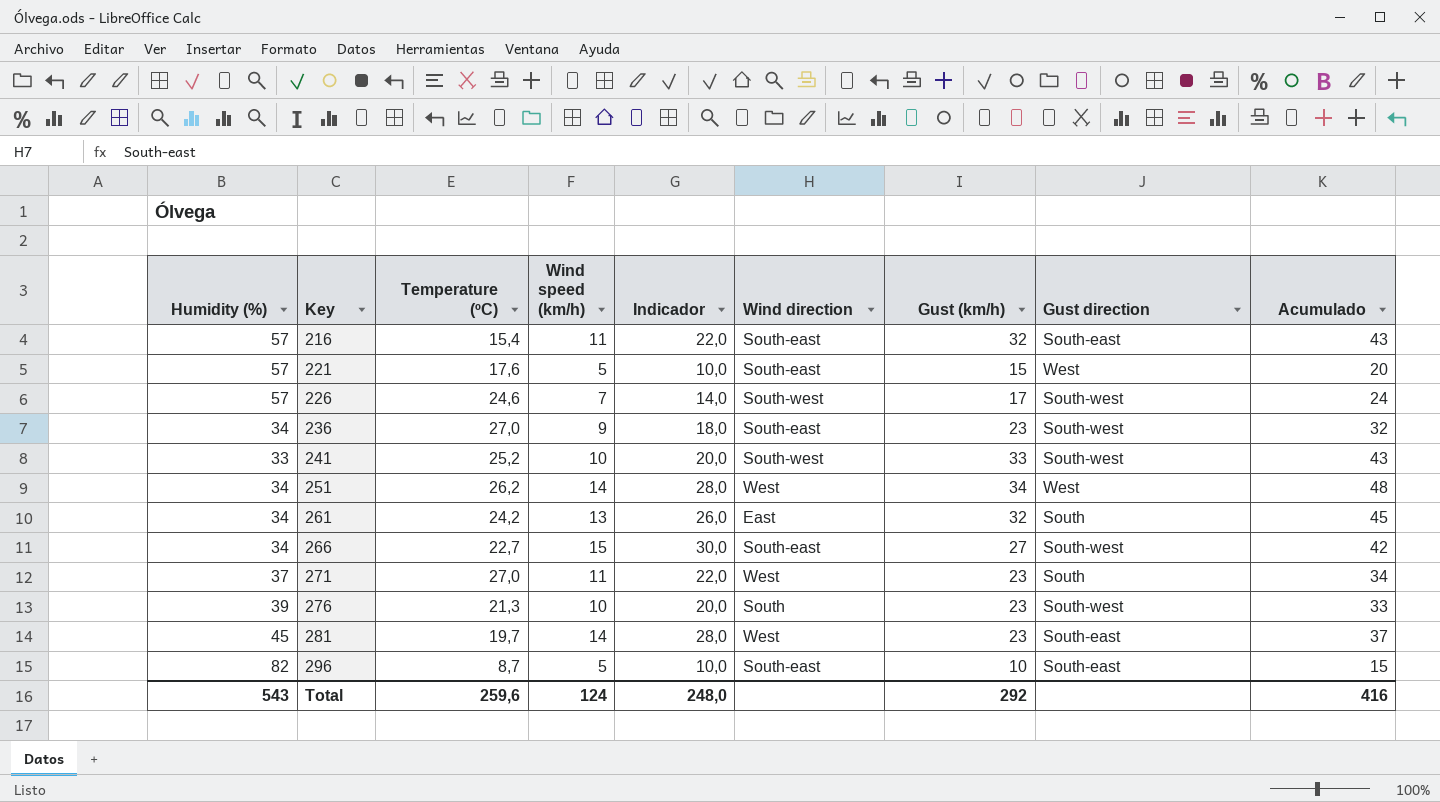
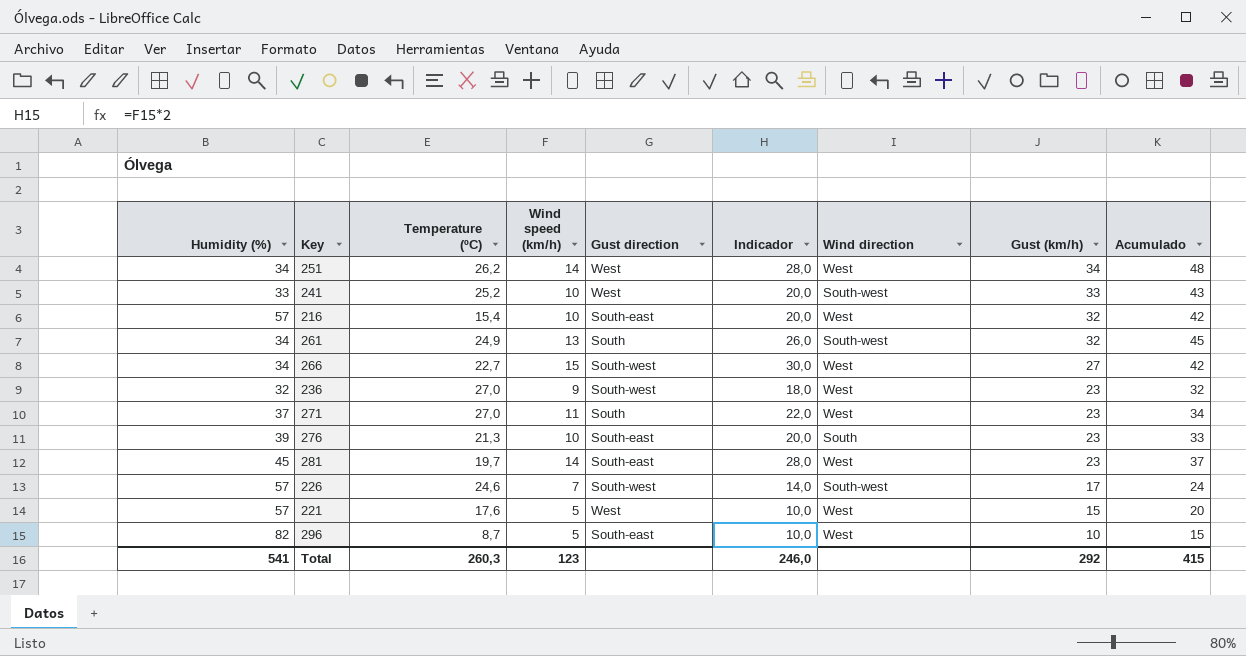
row order: Key ascending -> Gust (km/h) descending
column Gust direction | position: 8 -> 5
241 | Gust direction: South-west -> West
216 | Wind speed (km/h): 11 -> 10
216 | Indicador: 22,0 -> 20,0
216 | Wind direction: South-east -> West
216 | Acumulado: 43 -> 42
261 | Temperature (ºC): 24,2 -> 24,9
261 | Wind direction: East -> South-west
266 | Wind direction: South-east -> West
236 | Humidity (%): 34 -> 32
236 | Wind direction: South-east -> West
276 | Gust direction: South-west -> South-east
221 | Wind direction: South-east -> West
296 | Wind direction: South-east -> West
Total | Humidity (%): 543 -> 541
Total | Temperature (ºC): 259,6 -> 260,3
Total | Wind speed (km/h): 124 -> 123
Total | Indicador: 248,0 -> 246,0
Total | Acumulado: 416 -> 415

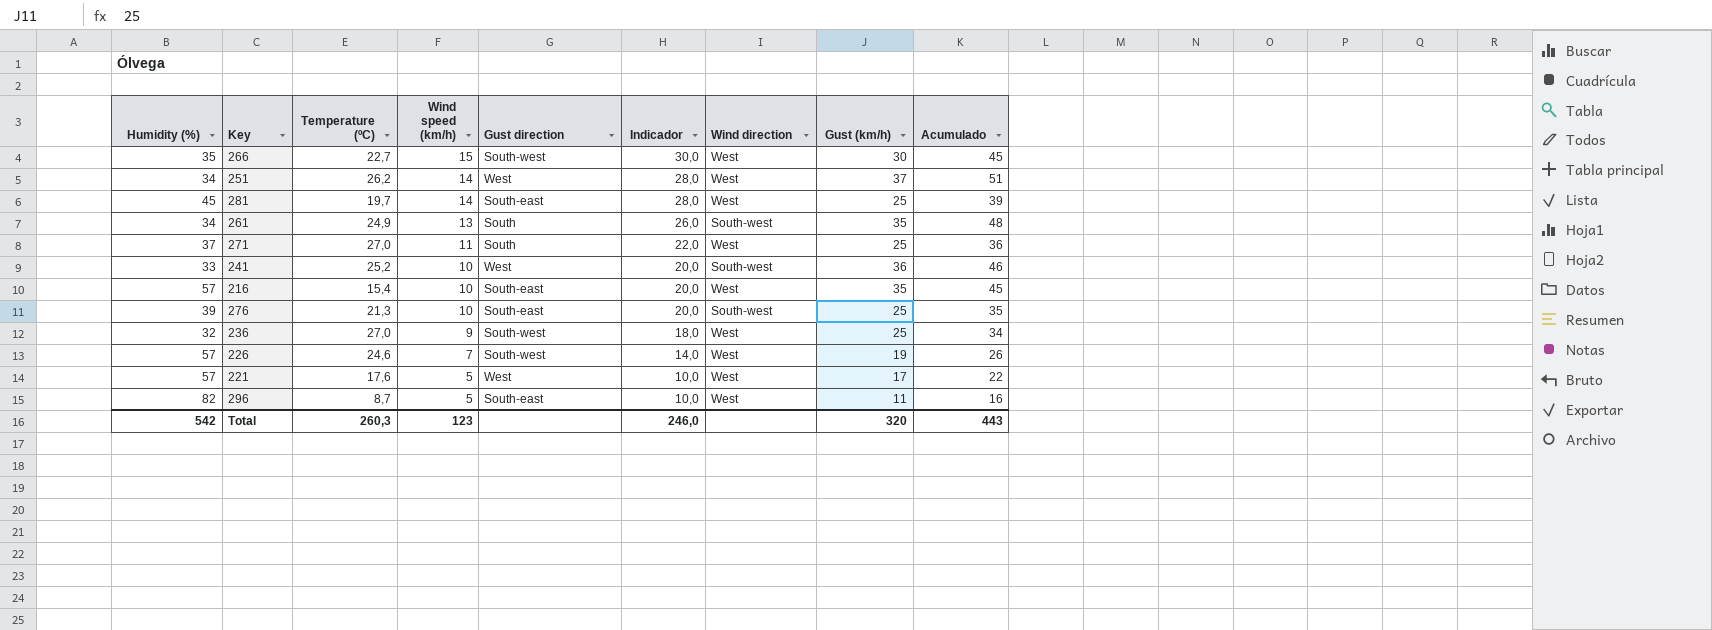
row order: Gust (km/h) descending -> Wind speed (km/h) descending
266 | Humidity (%): 34 -> 35
266 | Gust (km/h): 27 -> 30
266 | Acumulado: 42 -> 45
251 | Gust (km/h): 34 -> 37
251 | Acumulado: 48 -> 51
281 | Gust (km/h): 23 -> 25
281 | Acumulado: 37 -> 39
261 | Gust (km/h): 32 -> 35
261 | Acumulado: 45 -> 48
271 | Gust (km/h): 23 -> 25
271 | Acumulado: 34 -> 36
241 | Gust (km/h): 33 -> 36
241 | Acumulado: 43 -> 46
216 | Gust (km/h): 32 -> 35
216 | Acumulado: 42 -> 45
276 | Wind direction: South -> South-west
276 | Gust (km/h): 23 -> 25
276 | Acumulado: 33 -> 35
236 | Gust (km/h): 23 -> 25
236 | Acumulado: 32 -> 34
226 | Wind direction: South-west -> West
226 | Gust (km/h): 17 -> 19
226 | Acumulado: 24 -> 26
221 | Gust (km/h): 15 -> 17
221 | Acumulado: 20 -> 22
296 | Gust (km/h): 10 -> 11
296 | Acumulado: 15 -> 16
Total | Humidity (%): 541 -> 542
Total | Gust (km/h): 292 -> 320
Total | Acumulado: 415 -> 443

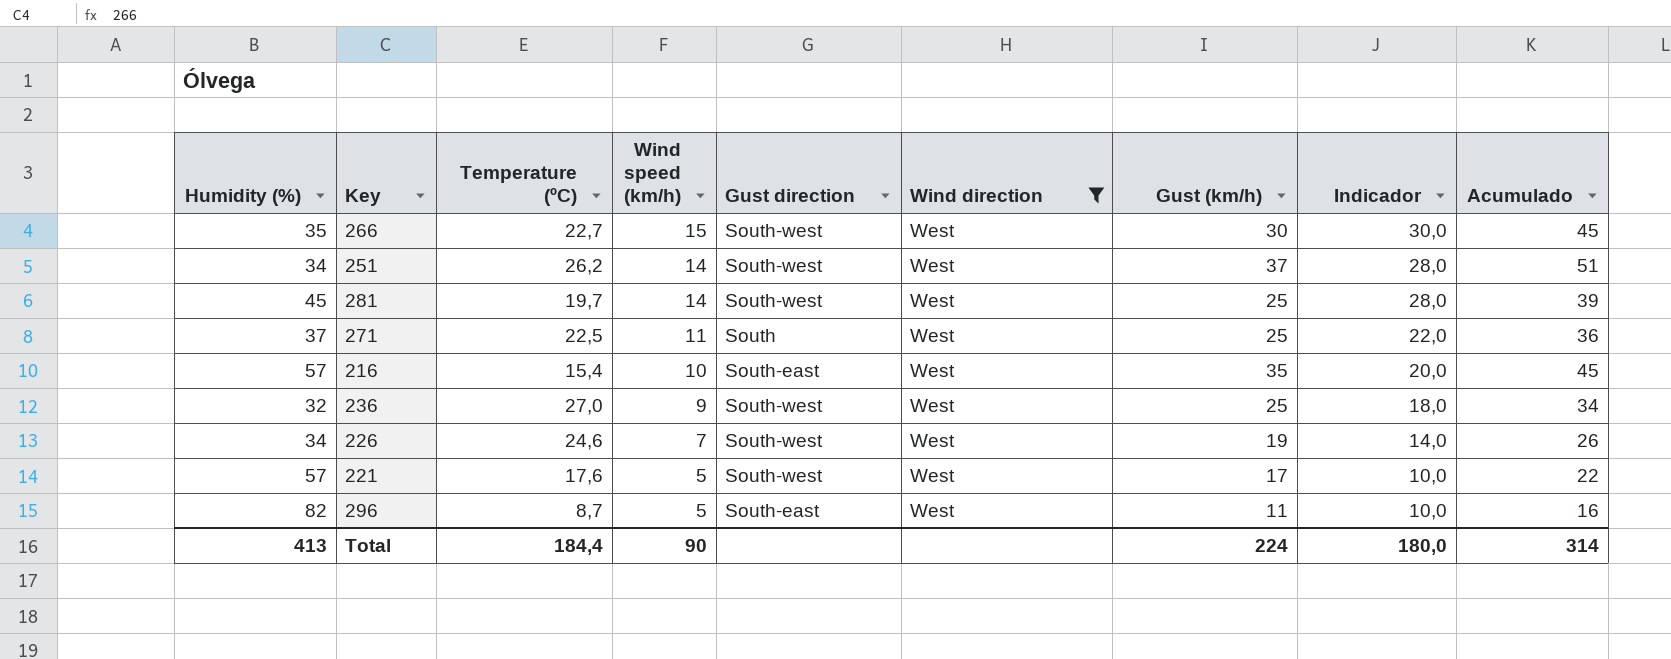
filter: none -> Wind direction = West
column Indicador | position: 6 -> 8
251 | Gust direction: West -> South-west
281 | Gust direction: South-east -> South-west
271 | Temperature (ºC): 27,0 -> 22,5
226 | Humidity (%): 57 -> 34
221 | Gust direction: West -> South-west
Total | Humidity (%): 542 -> 413
Total | Temperature (ºC): 260,3 -> 184,4
Total | Wind speed (km/h): 123 -> 90
Total | Gust (km/h): 320 -> 224
Total | Indicador: 246,0 -> 180,0
Total | Acumulado: 443 -> 314

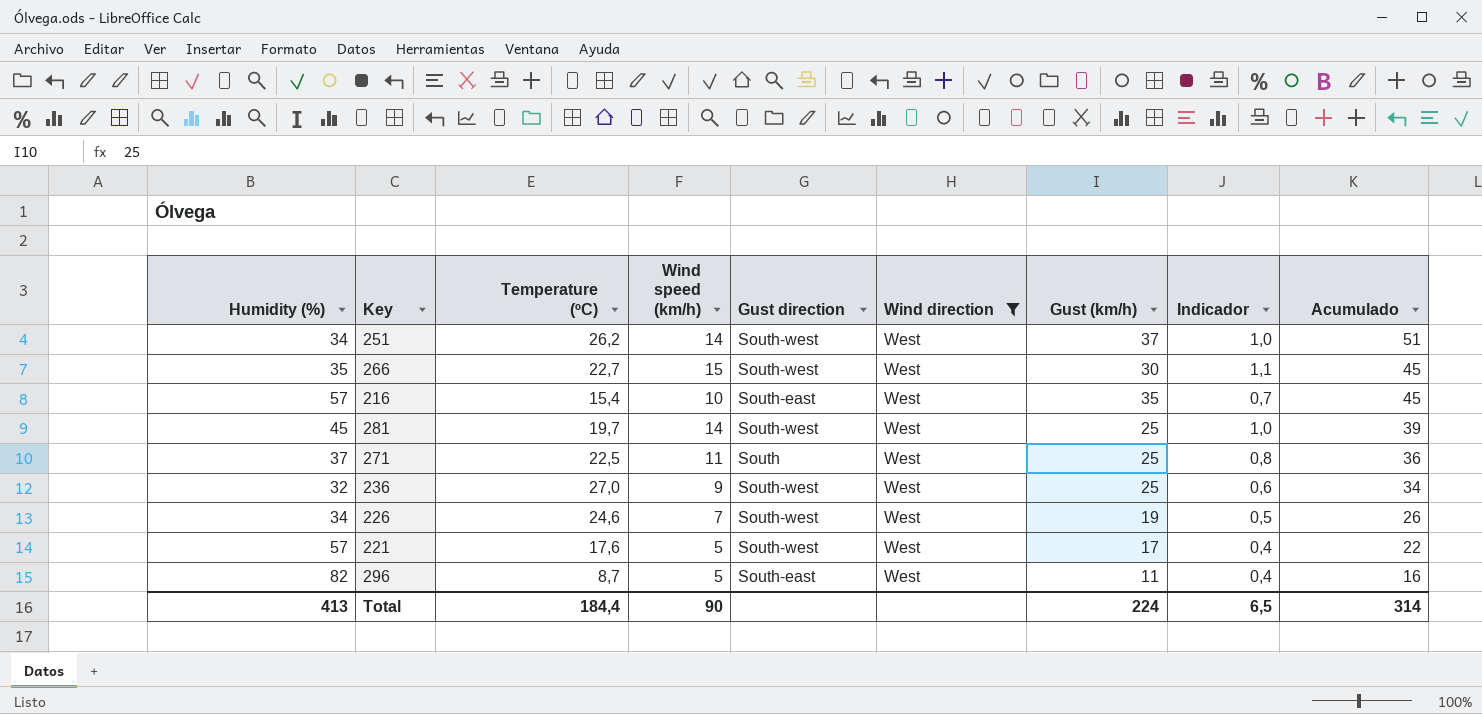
row order: Wind speed (km/h) descending -> Acumulado descending
column Indicador | formula: [Wind speed (km/h)] * 2 -> [Wind speed (km/h)] * 0,07
Total | Indicador: 180,0 -> 6,5

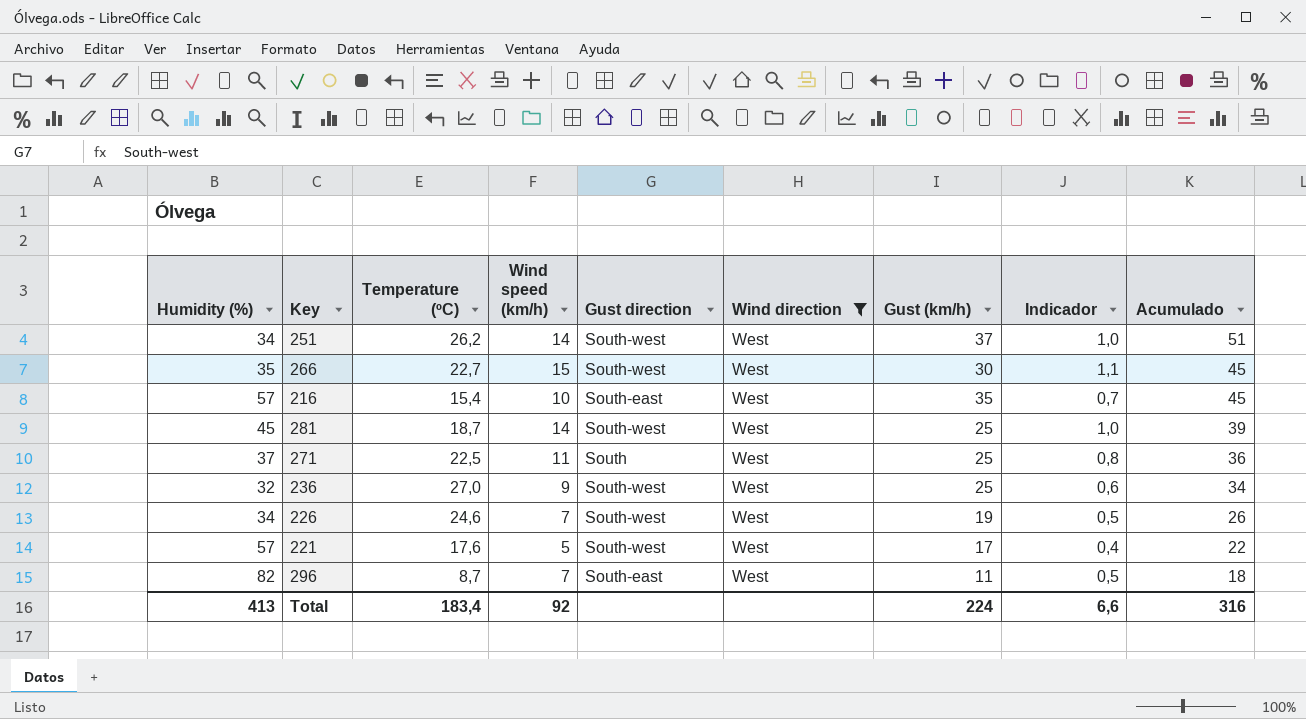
281 | Temperature (ºC): 19,7 -> 18,7
296 | Wind speed (km/h): 5 -> 7
296 | Indicador: 0,4 -> 0,5
296 | Acumulado: 16 -> 18
Total | Temperature (ºC): 184,4 -> 183,4
Total | Wind speed (km/h): 90 -> 92
Total | Indicador: 6,5 -> 6,6
Total | Acumulado: 314 -> 316

